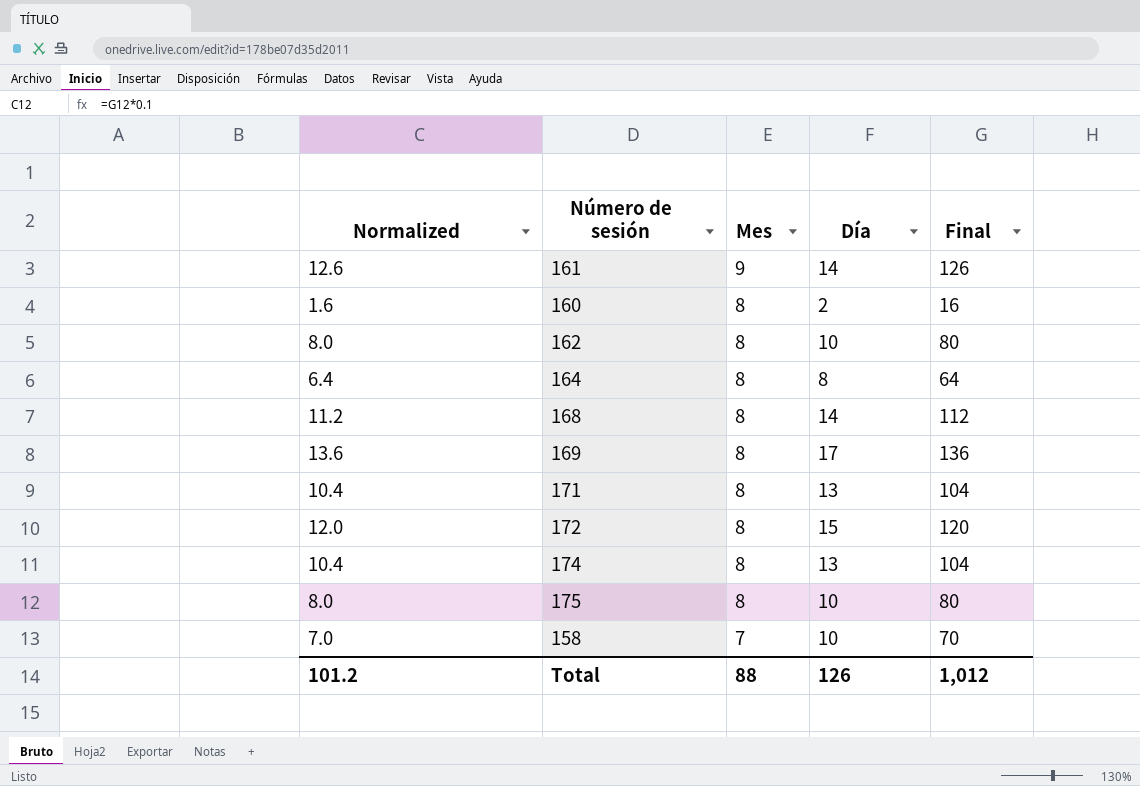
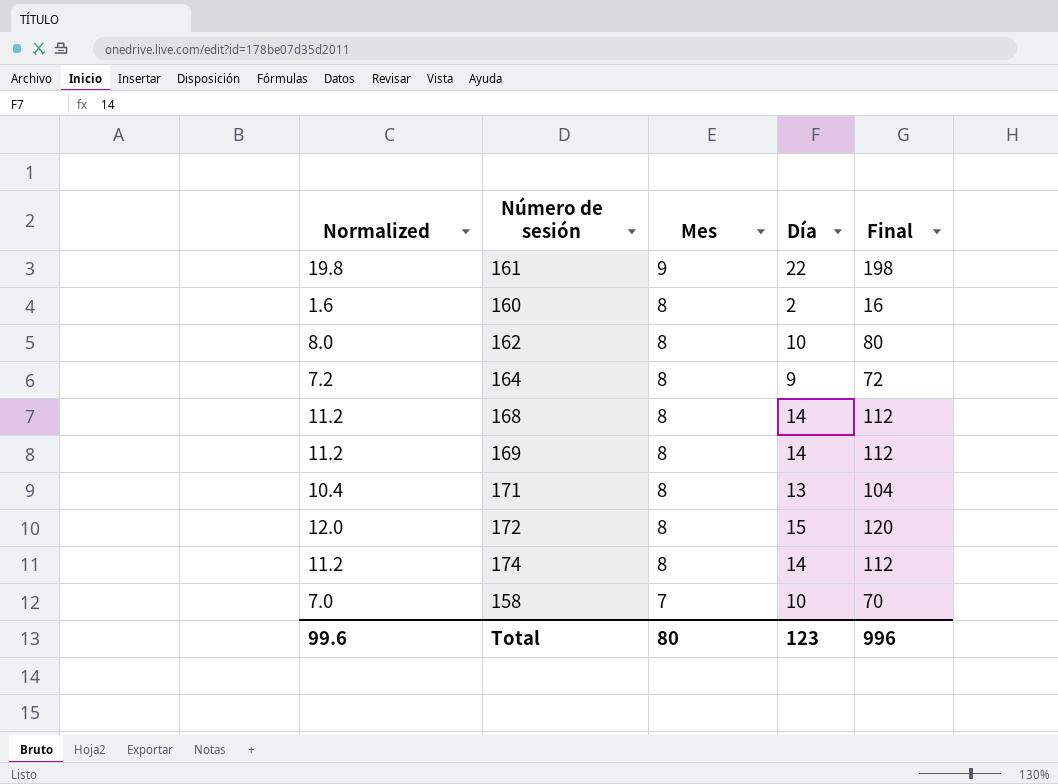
row 175: 8.0 | 8 | 10 | 80 -> none
161 | Normalized: 12.6 -> 19.8
161 | Día: 14 -> 22
161 | Final: 126 -> 198
164 | Normalized: 6.4 -> 7.2
164 | Día: 8 -> 9
164 | Final: 64 -> 72
169 | Normalized: 13.6 -> 11.2
169 | Día: 17 -> 14
169 | Final: 136 -> 112
174 | Normalized: 10.4 -> 11.2
174 | Día: 13 -> 14
174 | Final: 104 -> 112
Total | Normalized: 101.2 -> 99.6
Total | Mes: 88 -> 80
Total | Día: 126 -> 123
Total | Final: 1,012 -> 996

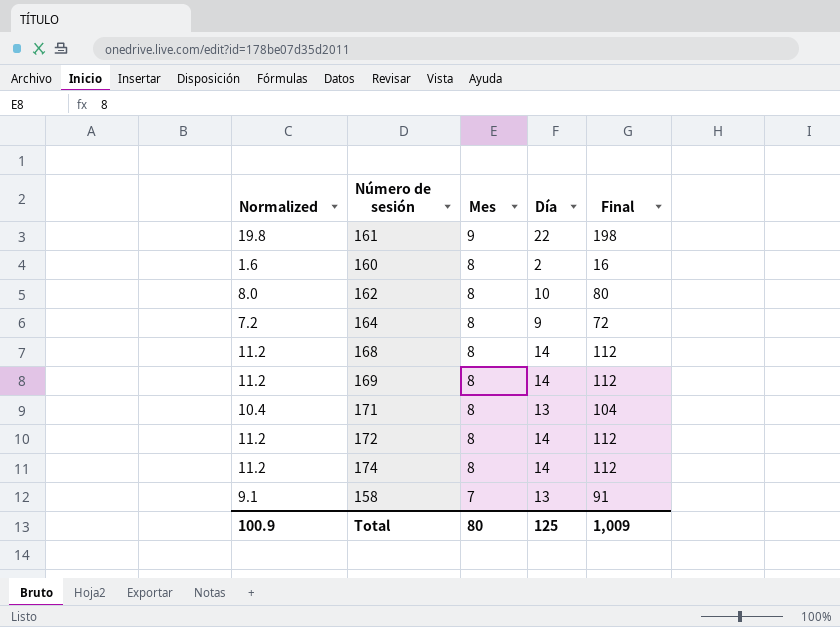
172 | Normalized: 12.0 -> 11.2
172 | Día: 15 -> 14
172 | Final: 120 -> 112
158 | Normalized: 7.0 -> 9.1
158 | Día: 10 -> 13
158 | Final: 70 -> 91
Total | Normalized: 99.6 -> 100.9
Total | Día: 123 -> 125
Total | Final: 996 -> 1,009

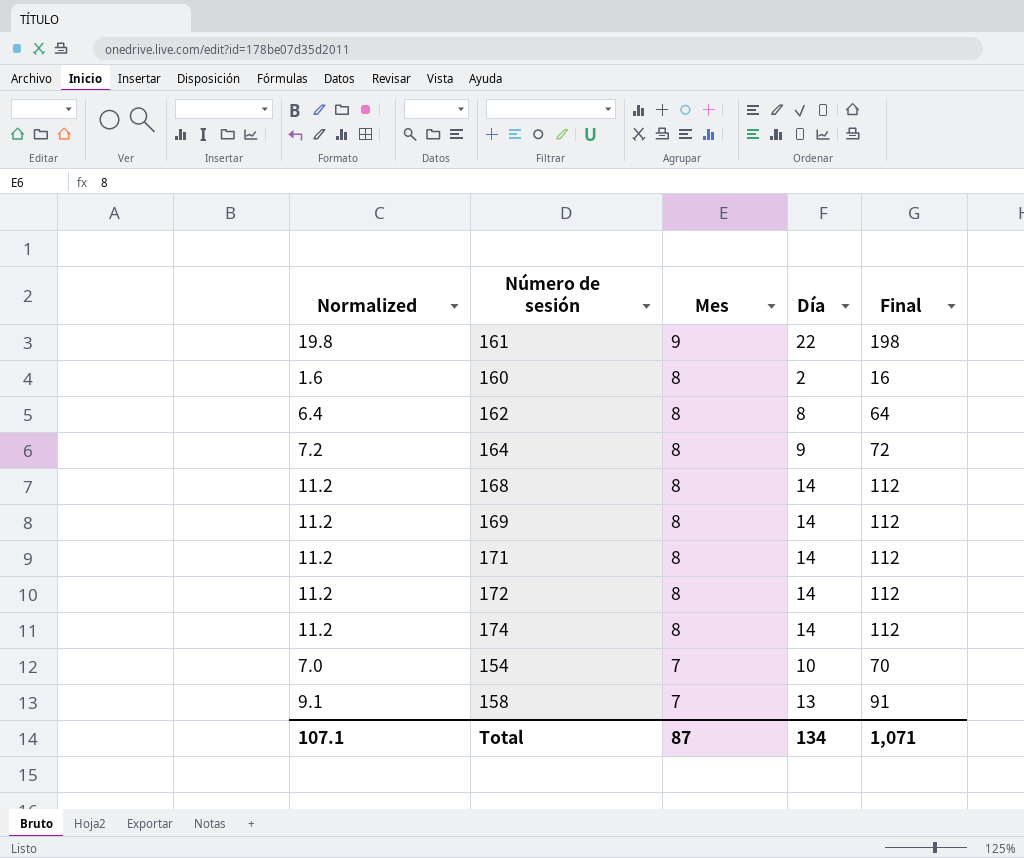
162 | Normalized: 8.0 -> 6.4
162 | Día: 10 -> 8
162 | Final: 80 -> 64
171 | Normalized: 10.4 -> 11.2
171 | Día: 13 -> 14
171 | Final: 104 -> 112
row 154: none -> 7.0 | 7 | 10 | 70
Total | Normalized: 100.9 -> 107.1
Total | Mes: 80 -> 87
Total | Día: 125 -> 134
Total | Final: 1,009 -> 1,071

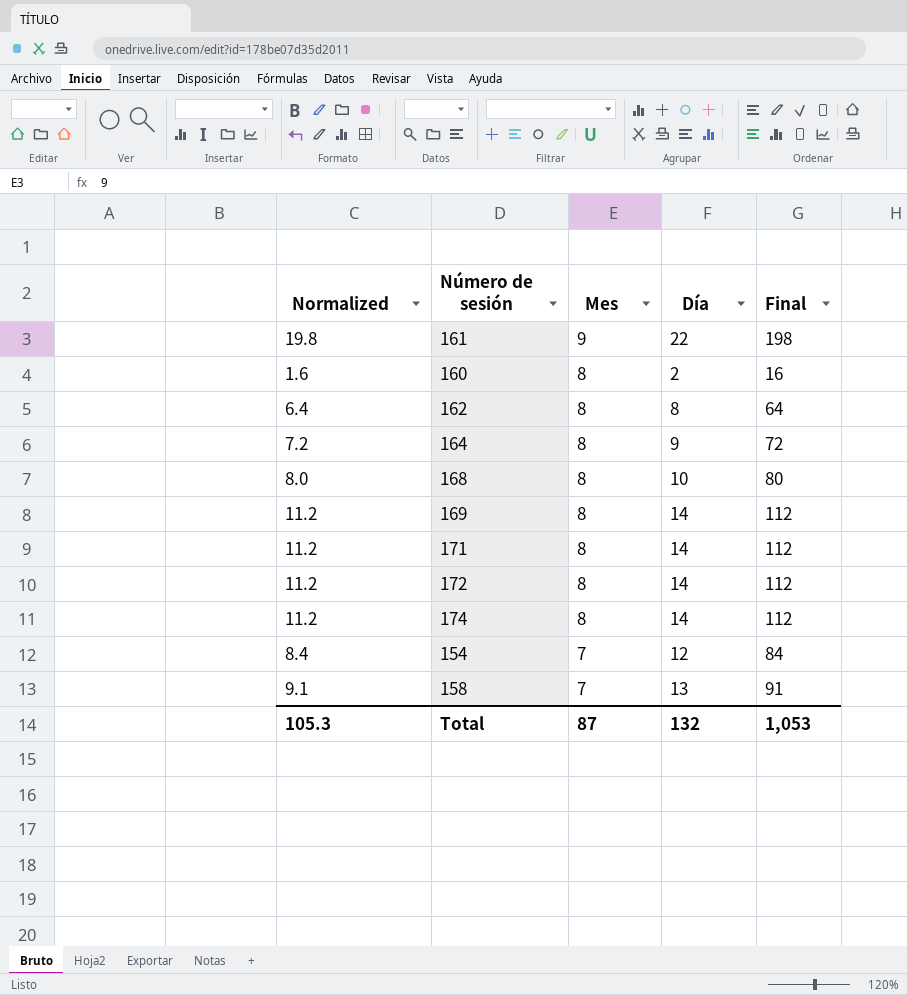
168 | Normalized: 11.2 -> 8.0
168 | Día: 14 -> 10
168 | Final: 112 -> 80
154 | Normalized: 7.0 -> 8.4
154 | Día: 10 -> 12
154 | Final: 70 -> 84
Total | Normalized: 107.1 -> 105.3
Total | Día: 134 -> 132
Total | Final: 1,071 -> 1,053

